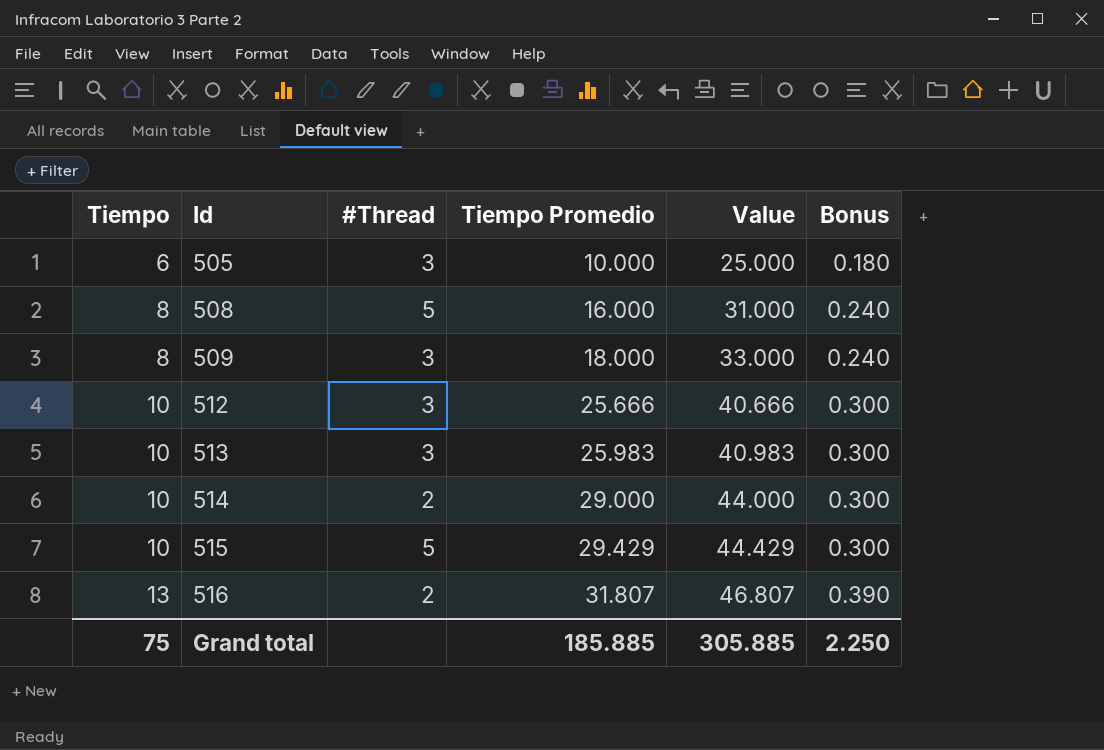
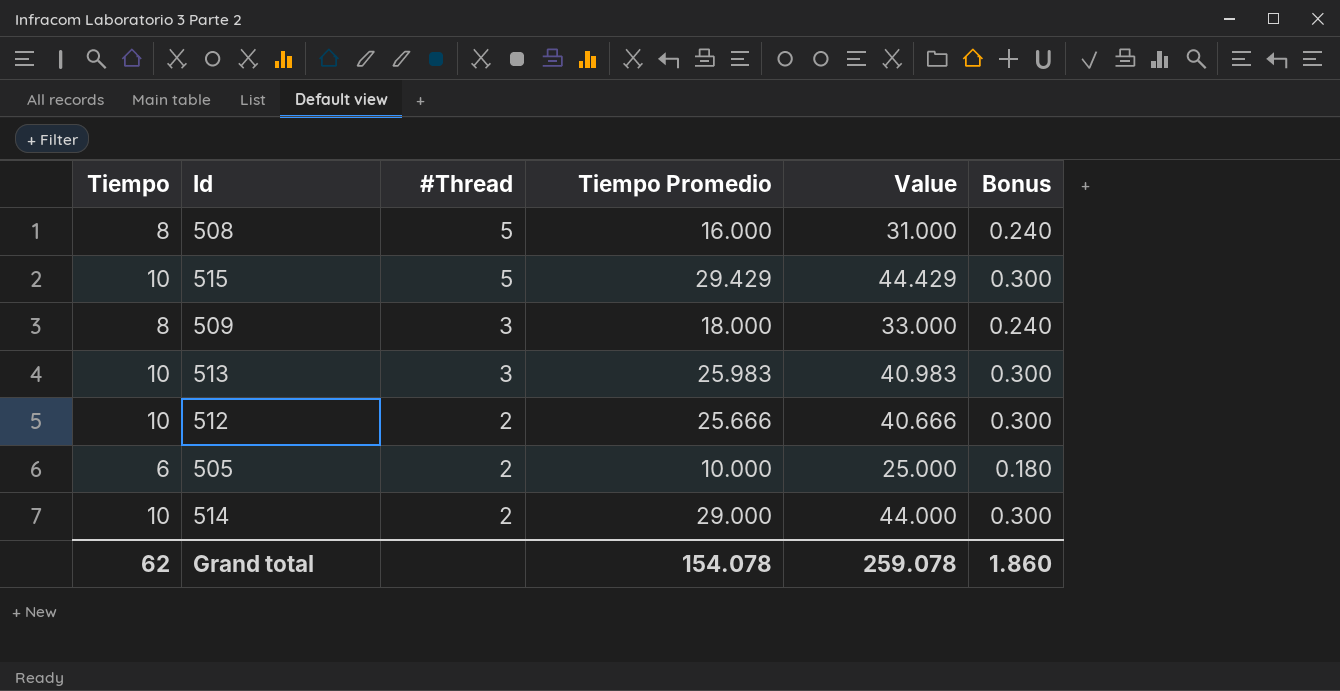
row order: Tiempo ascending -> #Thread descending
row 516: 13 | 2 | 31.807 | 46.807 | 0.390 -> none
512 | #Thread: 3 -> 2
505 | #Thread: 3 -> 2
Grand total | Tiempo: 75 -> 62
Grand total | Tiempo Promedio: 185.885 -> 154.078
Grand total | Value: 305.885 -> 259.078
Grand total | Bonus: 2.250 -> 1.860

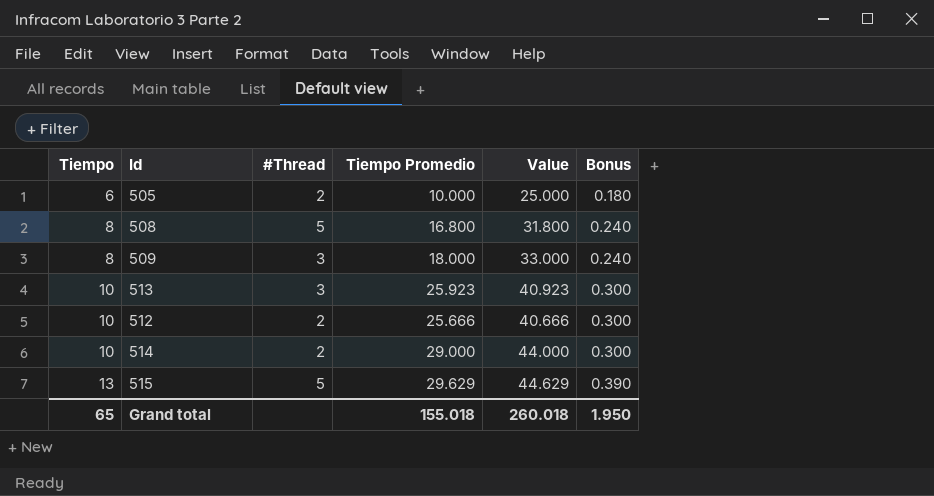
row order: #Thread descending -> Tiempo ascending
508 | Tiempo Promedio: 16.000 -> 16.800
508 | Value: 31.000 -> 31.800
513 | Tiempo Promedio: 25.983 -> 25.923
513 | Value: 40.983 -> 40.923
515 | Tiempo: 10 -> 13
515 | Tiempo Promedio: 29.429 -> 29.629
515 | Value: 44.429 -> 44.629
515 | Bonus: 0.300 -> 0.390
Grand total | Tiempo: 62 -> 65
Grand total | Tiempo Promedio: 154.078 -> 155.018
Grand total | Value: 259.078 -> 260.018
Grand total | Bonus: 1.860 -> 1.950

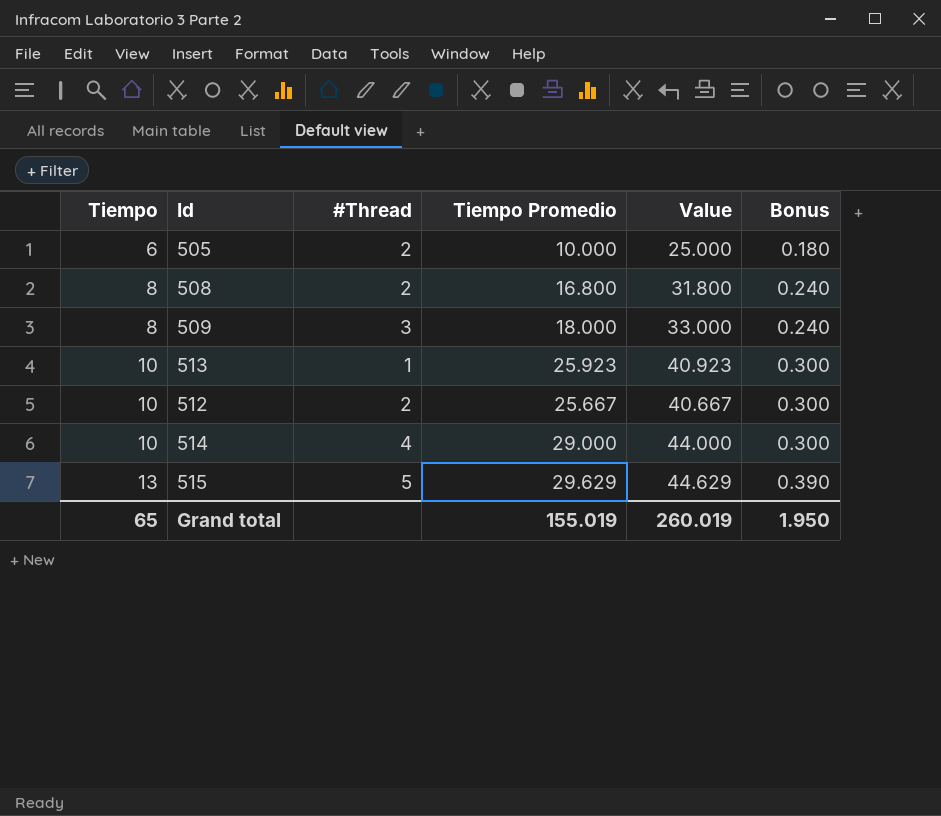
508 | #Thread: 5 -> 2
513 | #Thread: 3 -> 1
512 | Tiempo Promedio: 25.666 -> 25.667
512 | Value: 40.666 -> 40.667
514 | #Thread: 2 -> 4
Grand total | Tiempo Promedio: 155.018 -> 155.019
Grand total | Value: 260.018 -> 260.019

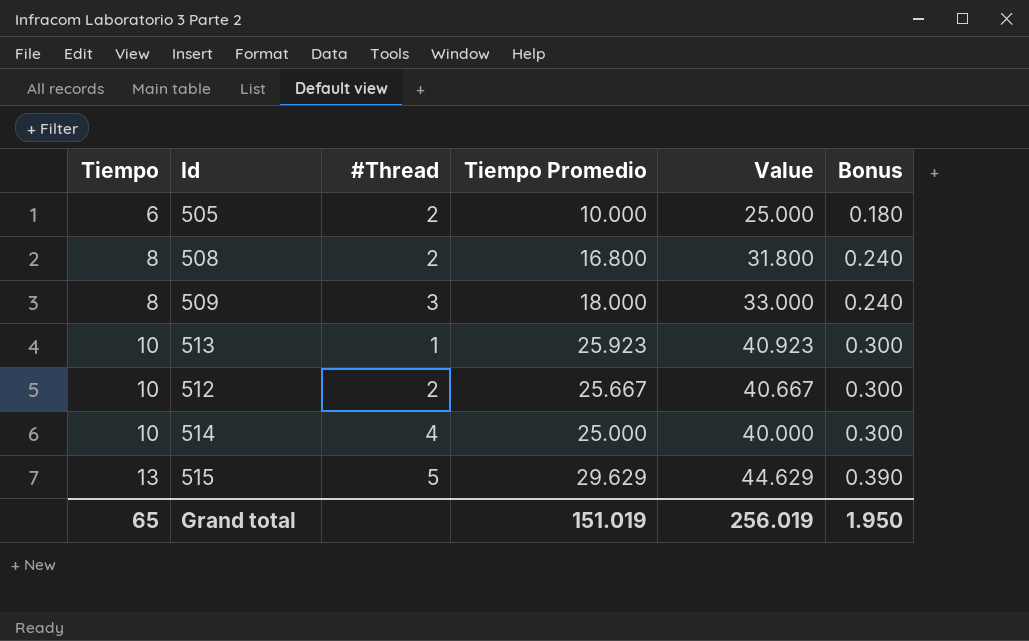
514 | Tiempo Promedio: 29.000 -> 25.000
514 | Value: 44.000 -> 40.000
Grand total | Tiempo Promedio: 155.019 -> 151.019
Grand total | Value: 260.019 -> 256.019

